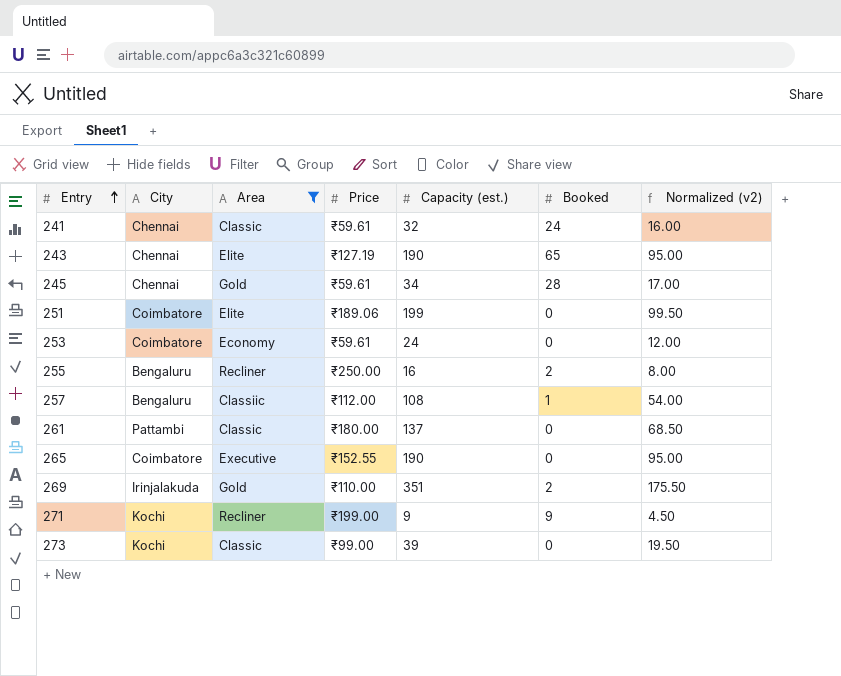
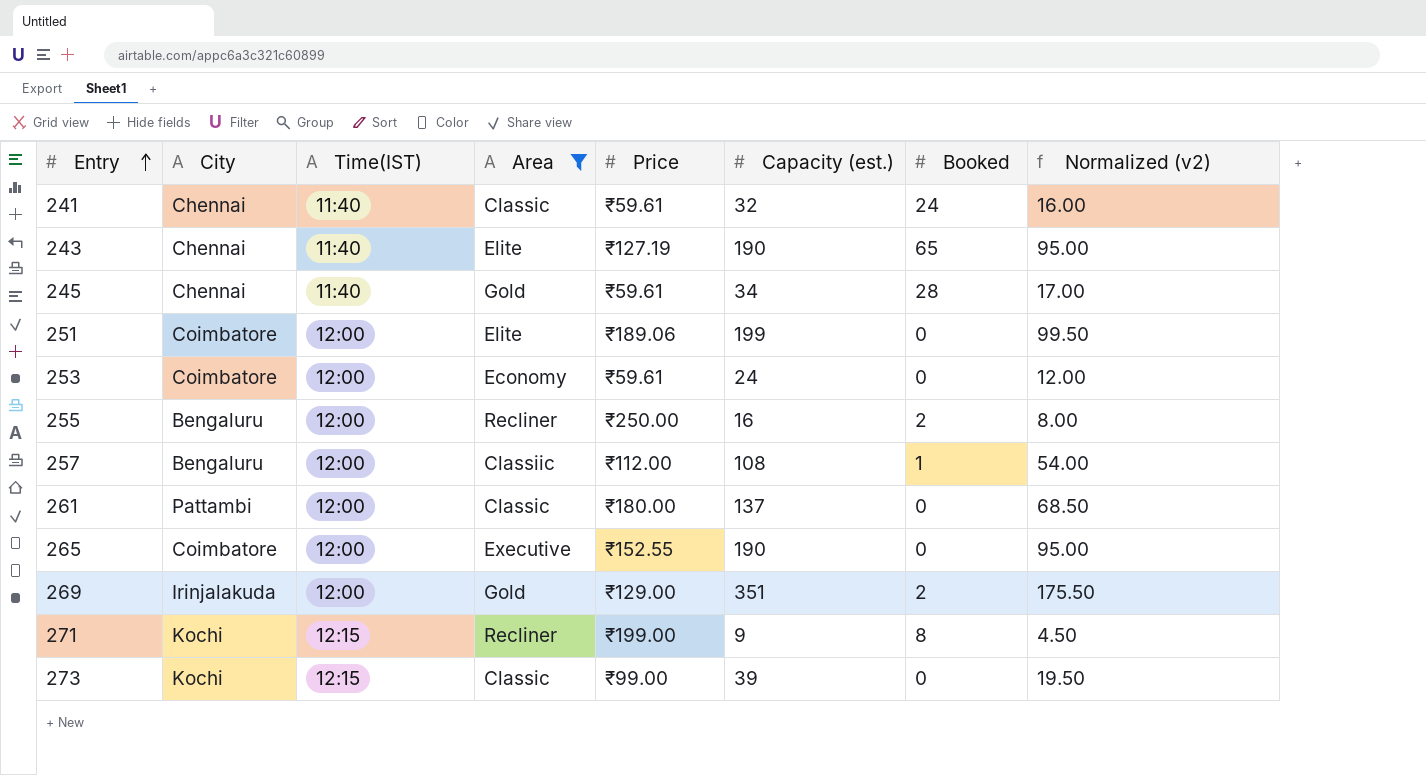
column Time(IST) | position: none -> 3
269 | Price: ₹110.00 -> ₹129.00
271 | Booked: 9 -> 8

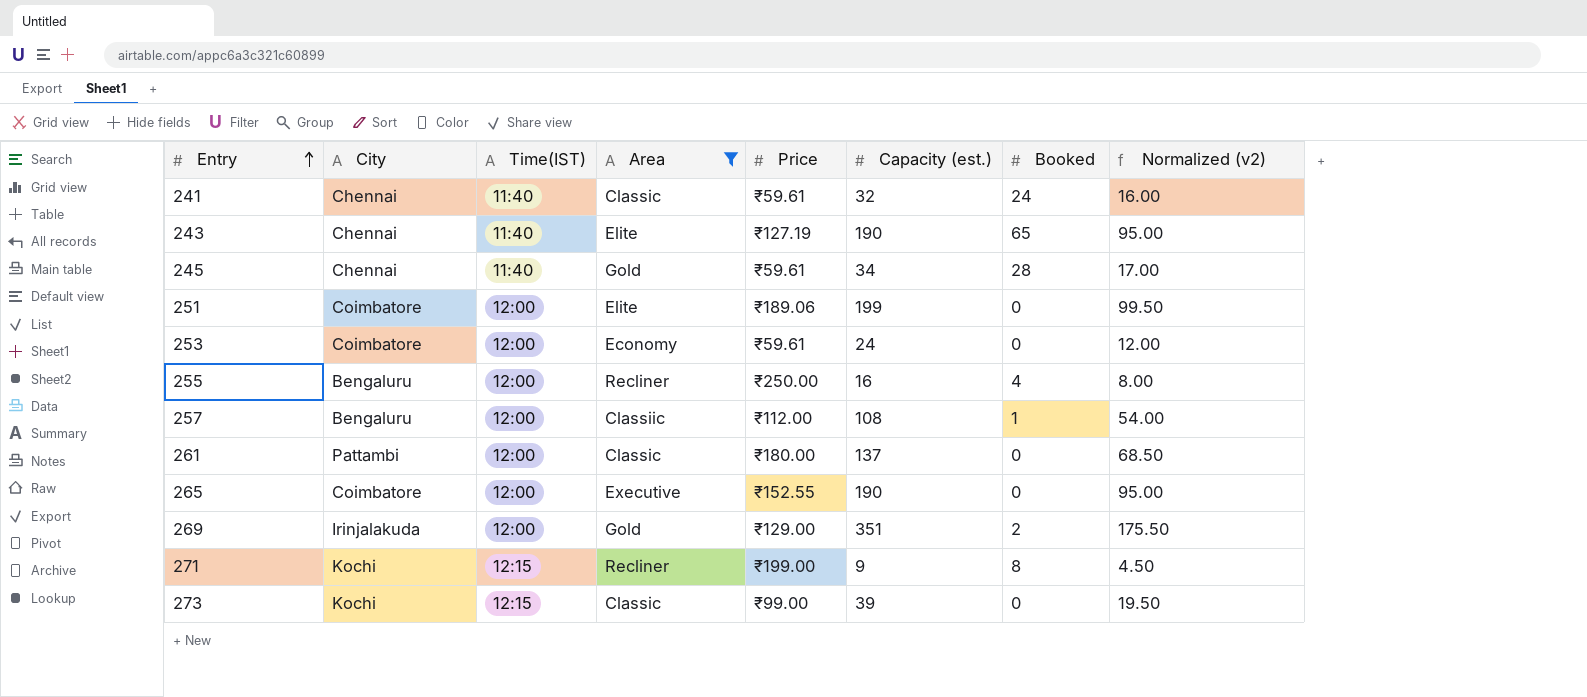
255 | Booked: 2 -> 4

